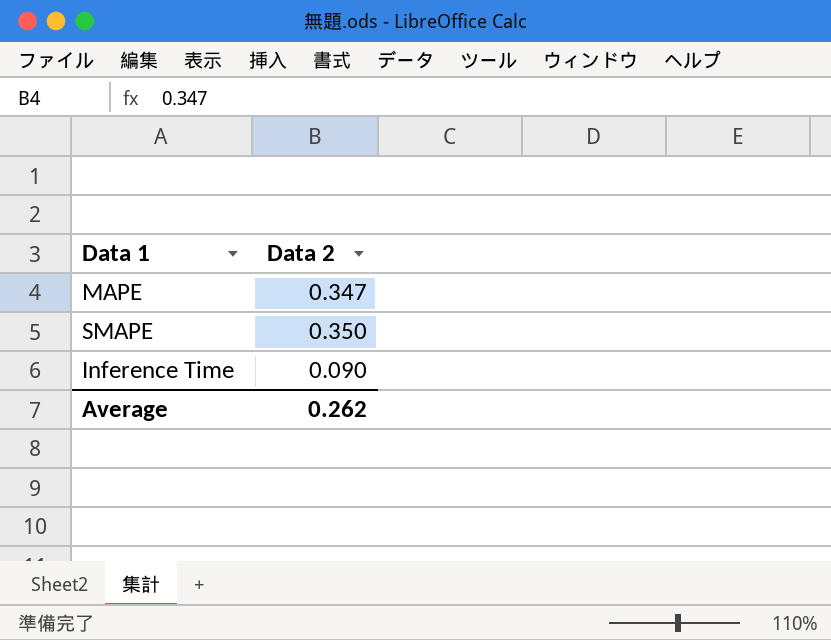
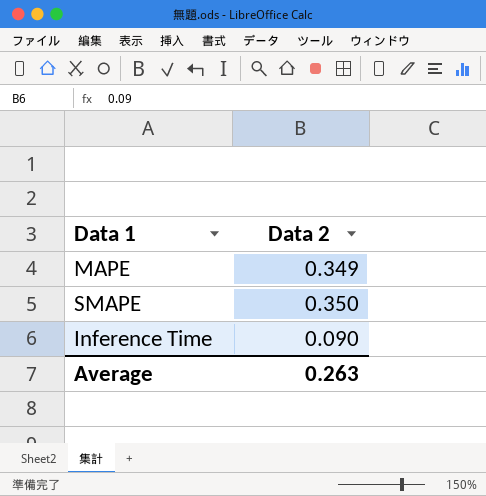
MAPE | Data 2: 0.347 -> 0.349
Average | Data 2: 0.262 -> 0.263

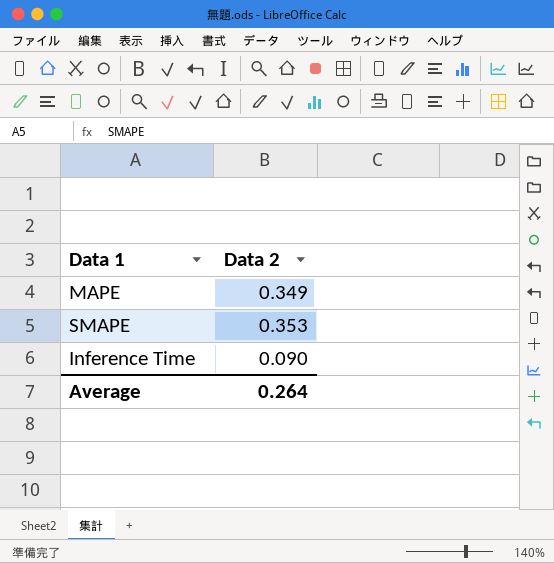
SMAPE | Data 2: 0.350 -> 0.353
Average | Data 2: 0.263 -> 0.264

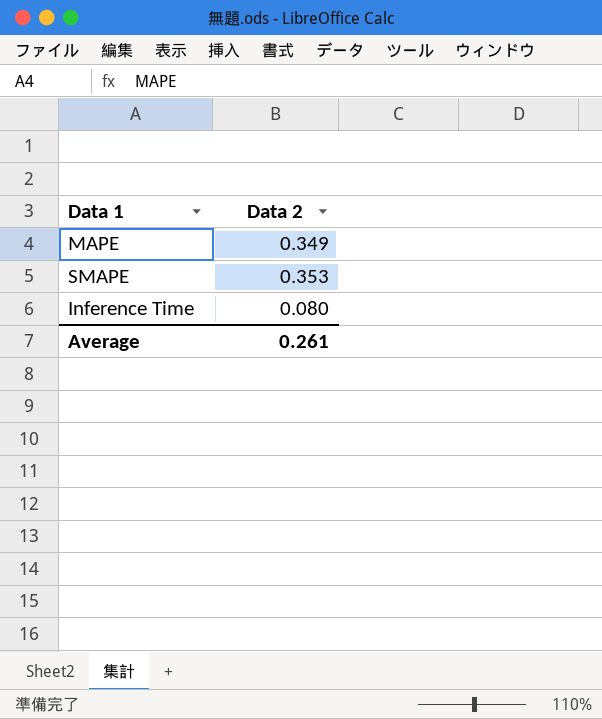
Inference Time | Data 2: 0.090 -> 0.080
Average | Data 2: 0.264 -> 0.261

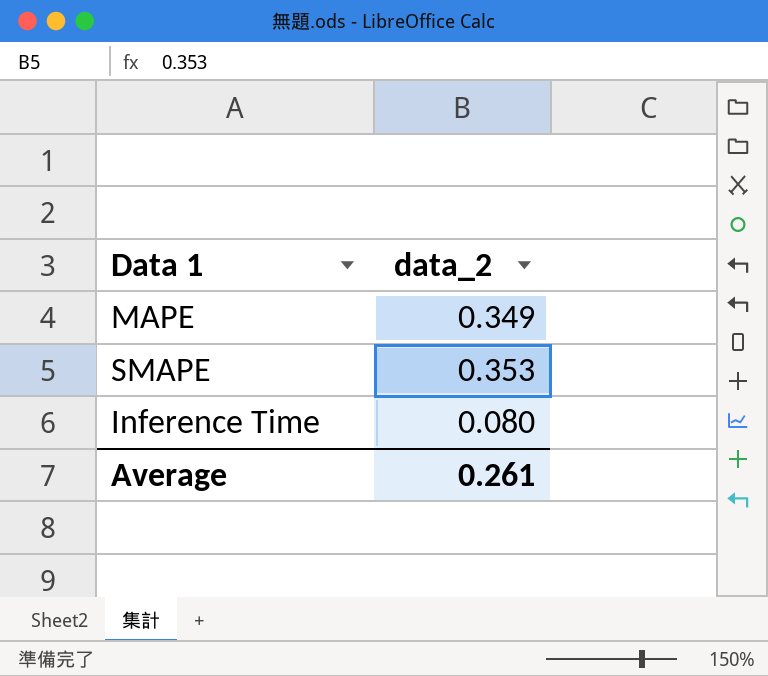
column name: Data 2 -> data_2

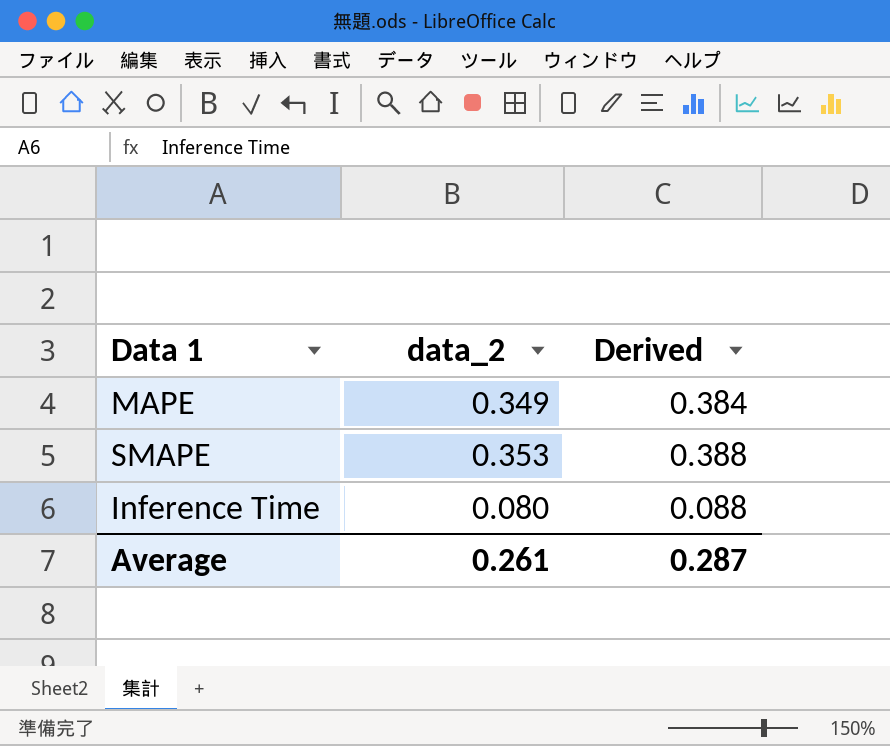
column Derived | formula: none -> [data_2] * 1.1

